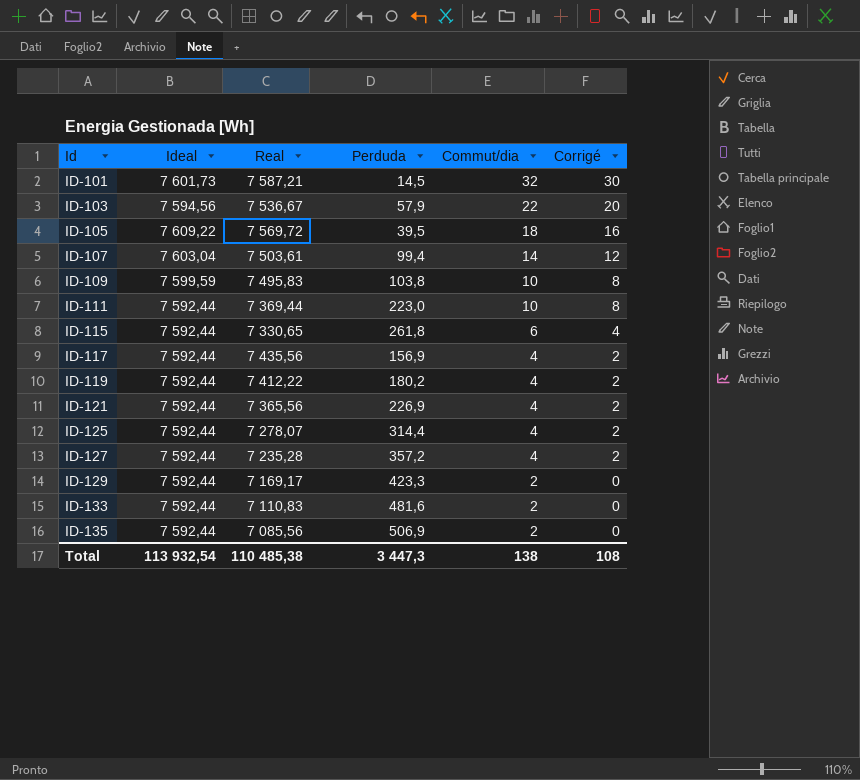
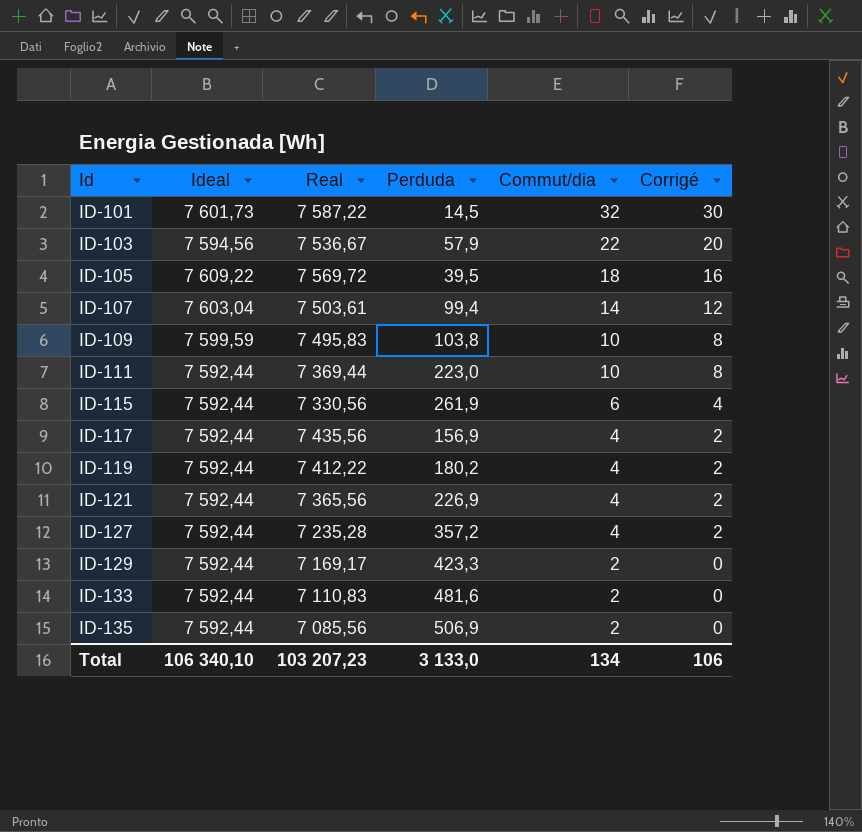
row ID-125: 7 592,44 | 7 278,07 | 314,4 | 4 | 2 -> none
ID-101 | Real: 7 587,21 -> 7 587,22
ID-115 | Real: 7 330,65 -> 7 330,56
ID-115 | Perduda: 261,8 -> 261,9
Total | Ideal: 113 932,54 -> 106 340,10
Total | Real: 110 485,38 -> 103 207,23
Total | Perduda: 3 447,3 -> 3 133,0
Total | Commut/dia: 138 -> 134
Total | Corrigé: 108 -> 106

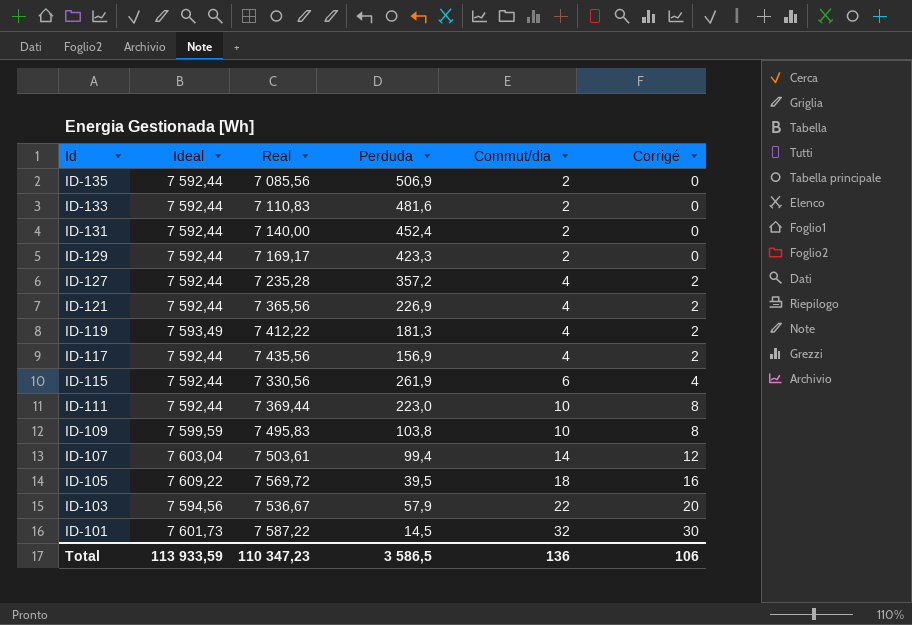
row order: Id ascending -> Id descending
row ID-131: none -> 7 592,44 | 7 140,00 | 452,4 | 2 | 0
ID-119 | Ideal: 7 592,44 -> 7 593,49
ID-119 | Perduda: 180,2 -> 181,3
Total | Ideal: 106 340,10 -> 113 933,59
Total | Real: 103 207,23 -> 110 347,23
Total | Perduda: 3 133,0 -> 3 586,5
Total | Commut/dia: 134 -> 136

